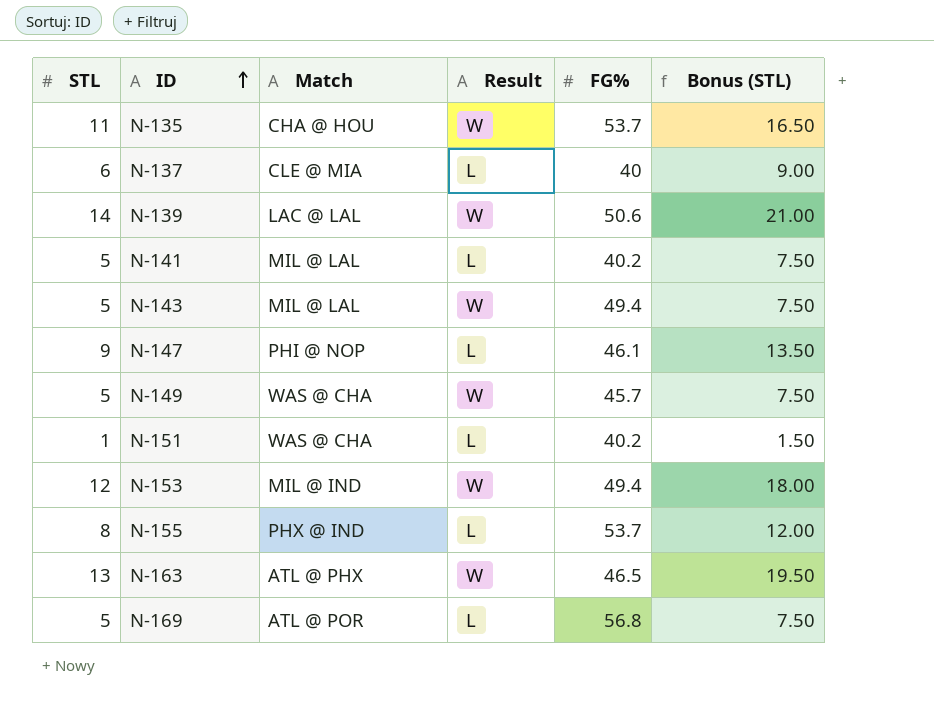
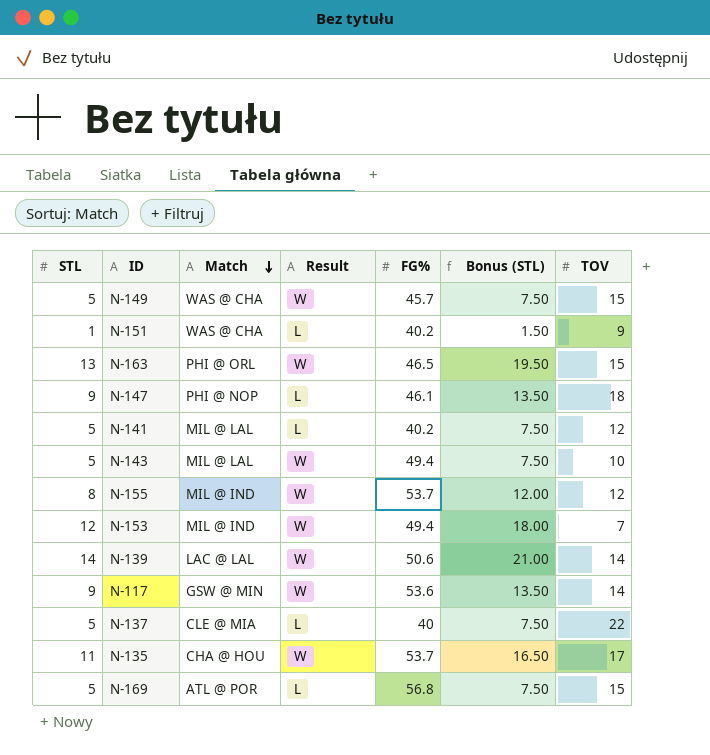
row order: ID ascending -> Match descending
column TOV | position: none -> 7
N-163 | Match: ATL @ PHX -> PHI @ ORL
N-155 | Match: PHX @ IND -> MIL @ IND
N-155 | Result: L -> W
row N-117: none -> 9 | GSW @ MIN | W | 53.6 | 13.50 | 14
N-137 | STL: 6 -> 5
N-137 | Bonus (STL): 9.00 -> 7.50

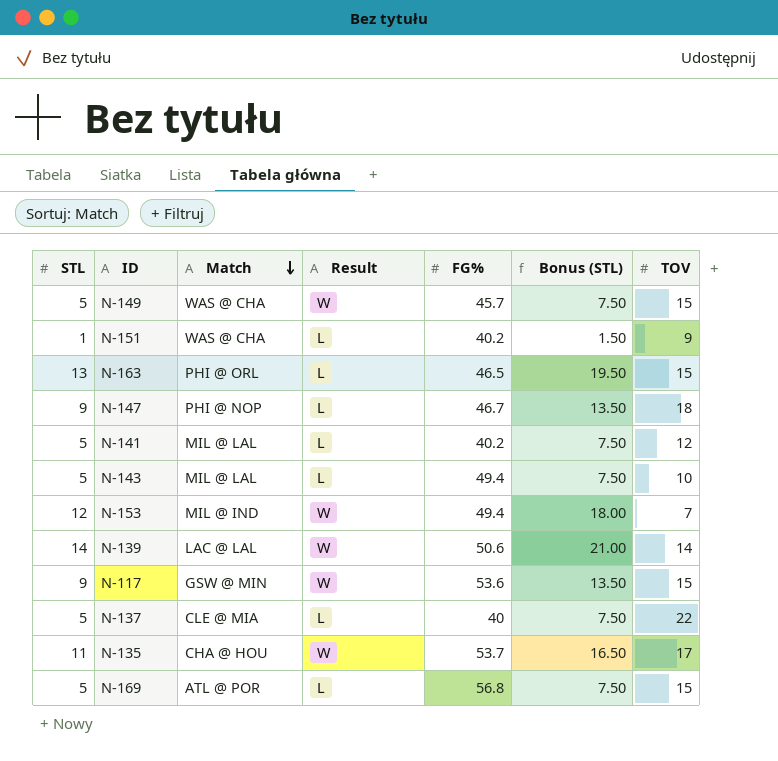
row N-155: 8 | MIL @ IND | W | 53.7 | 12.00 | 12 -> none
N-163 | Result: W -> L
N-147 | FG%: 46.1 -> 46.7
N-143 | Result: W -> L
N-117 | TOV: 14 -> 15

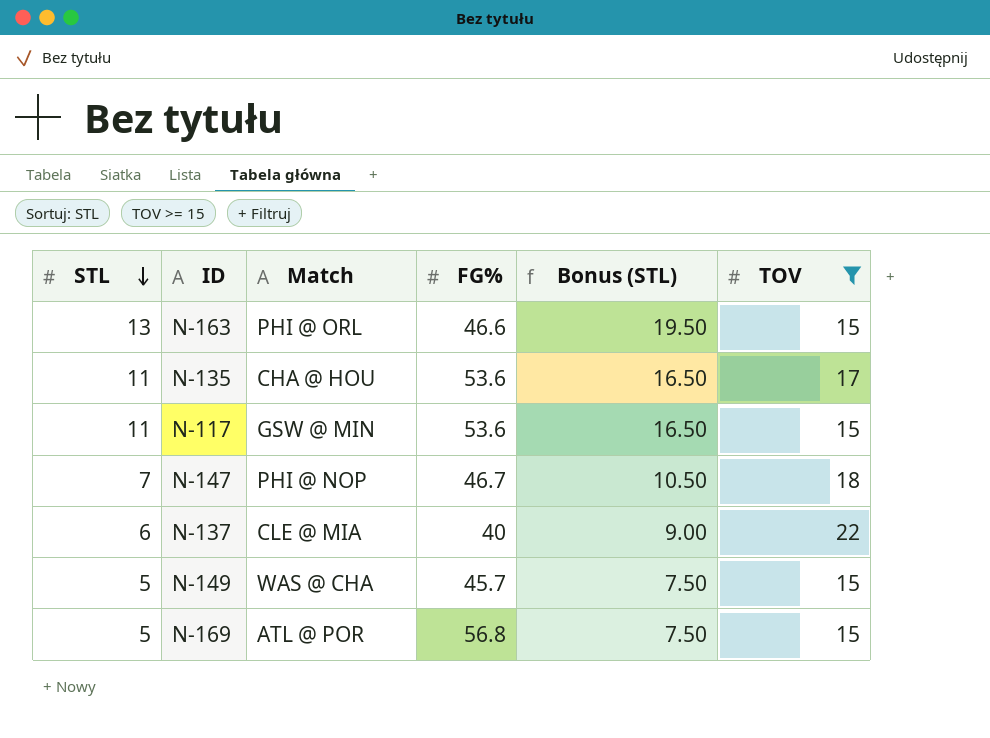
filter: none -> TOV >= 15
row order: Match descending -> STL descending
column Result | position: 4 -> none
N-163 | FG%: 46.5 -> 46.6
N-135 | FG%: 53.7 -> 53.6
N-117 | STL: 9 -> 11
N-117 | Bonus (STL): 13.50 -> 16.50
N-147 | STL: 9 -> 7
N-147 | Bonus (STL): 13.50 -> 10.50
N-137 | STL: 5 -> 6
N-137 | Bonus (STL): 7.50 -> 9.00

